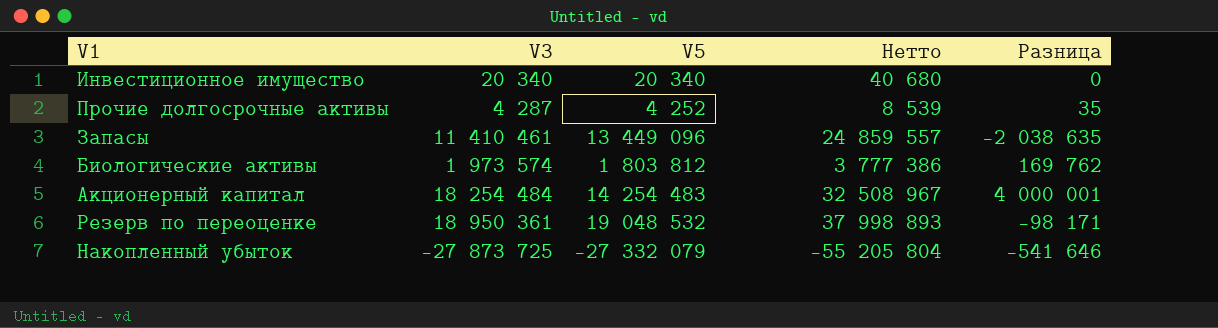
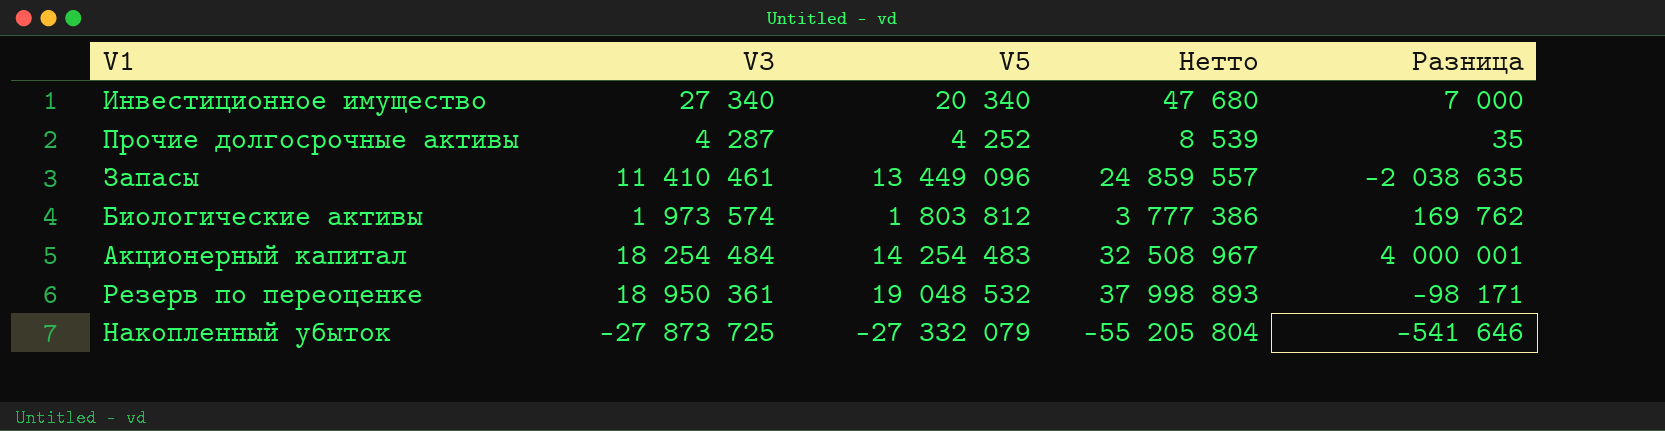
Инвестиционное имущество | V3: 20 340 -> 27 340
Инвестиционное имущество | Нетто: 40 680 -> 47 680
Инвестиционное имущество | Разница: 0 -> 7 000

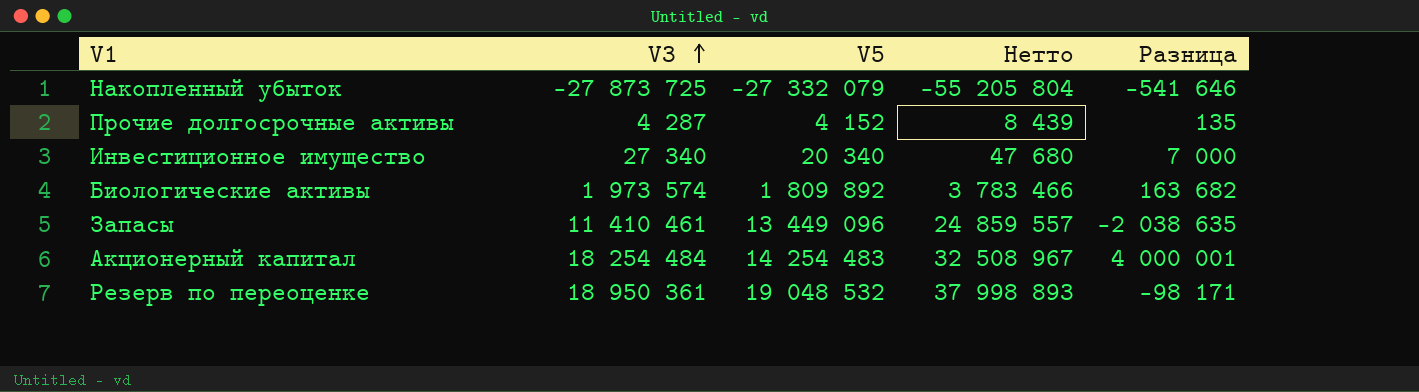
row order: none -> V3 ascending
Прочие долгосрочные активы | V5: 4 252 -> 4 152
Прочие долгосрочные активы | Нетто: 8 539 -> 8 439
Прочие долгосрочные активы | Разница: 35 -> 135
Биологические активы | V5: 1 803 812 -> 1 809 892
Биологические активы | Нетто: 3 777 386 -> 3 783 466
Биологические активы | Разница: 169 762 -> 163 682

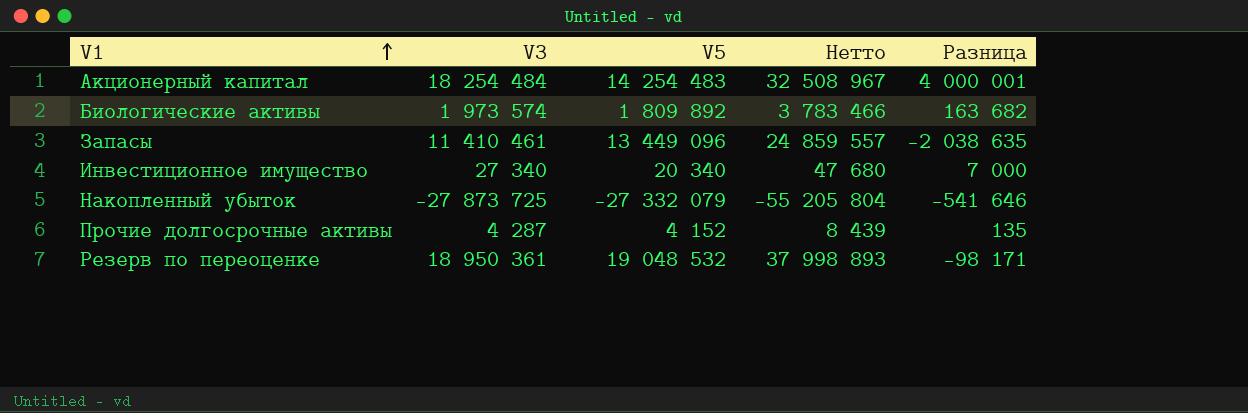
row order: V3 ascending -> V1 ascending

